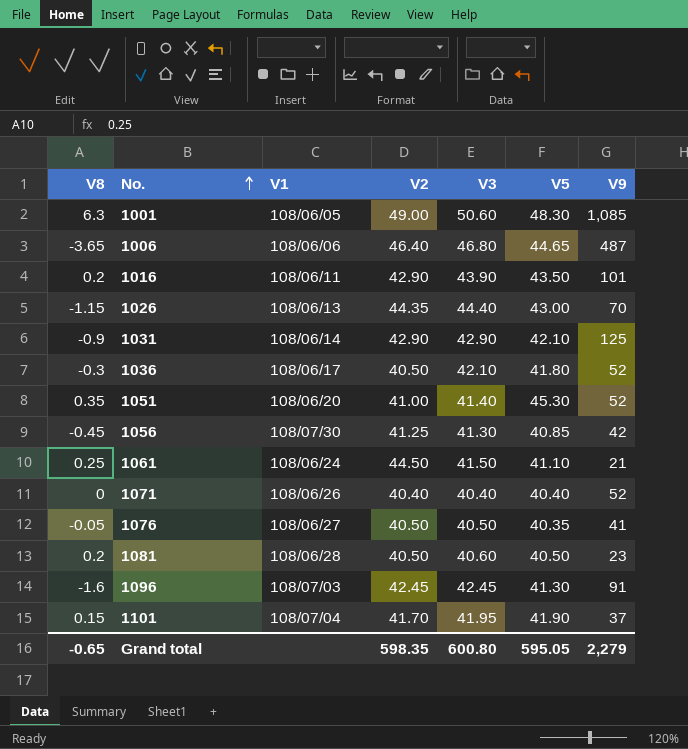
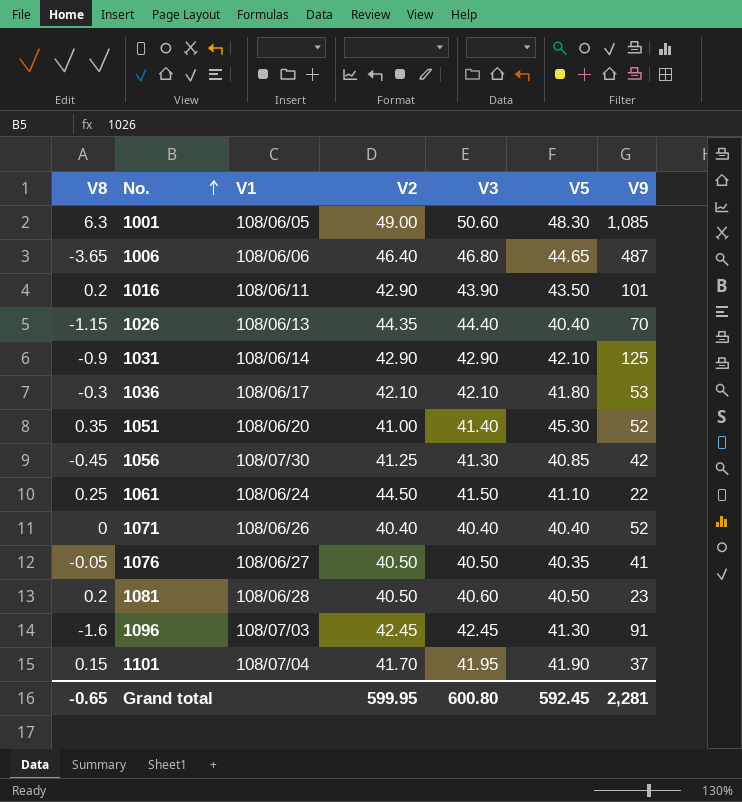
1026 | V5: 43.00 -> 40.40
1036 | V2: 40.50 -> 42.10
1036 | V9: 52 -> 53
1061 | V9: 21 -> 22
Grand total | V2: 598.35 -> 599.95
Grand total | V5: 595.05 -> 592.45
Grand total | V9: 2,279 -> 2,281

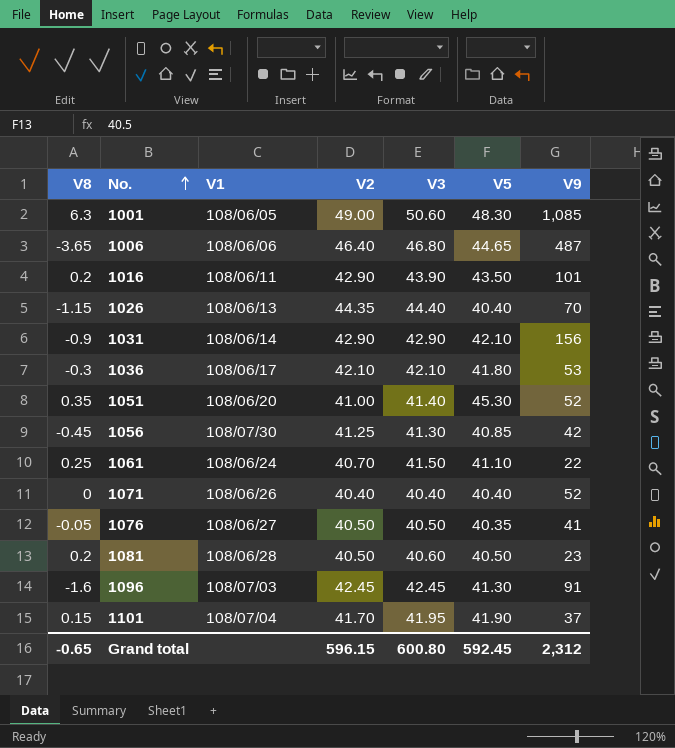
1031 | V9: 125 -> 156
1061 | V2: 44.50 -> 40.70
Grand total | V2: 599.95 -> 596.15
Grand total | V9: 2,281 -> 2,312

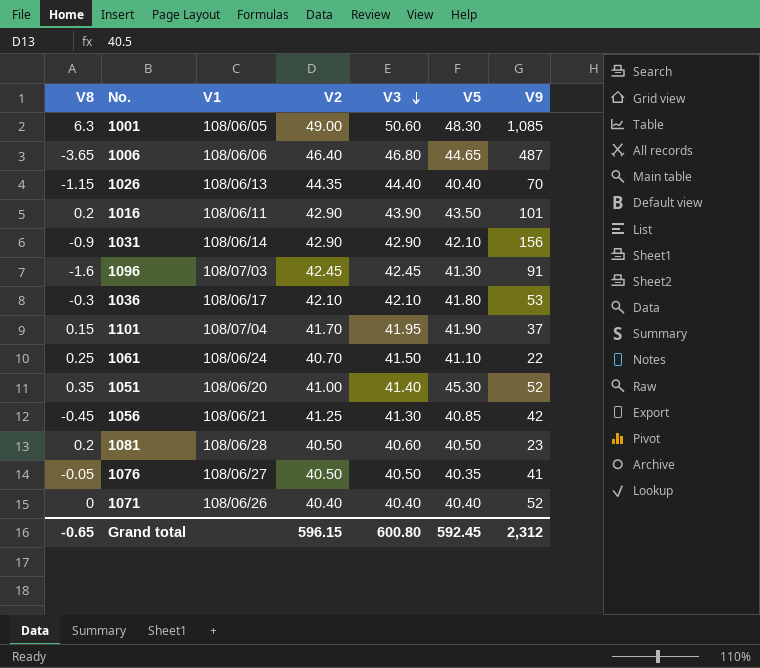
row order: No. ascending -> V3 descending
1056 | V1: 108/07/30 -> 108/06/21

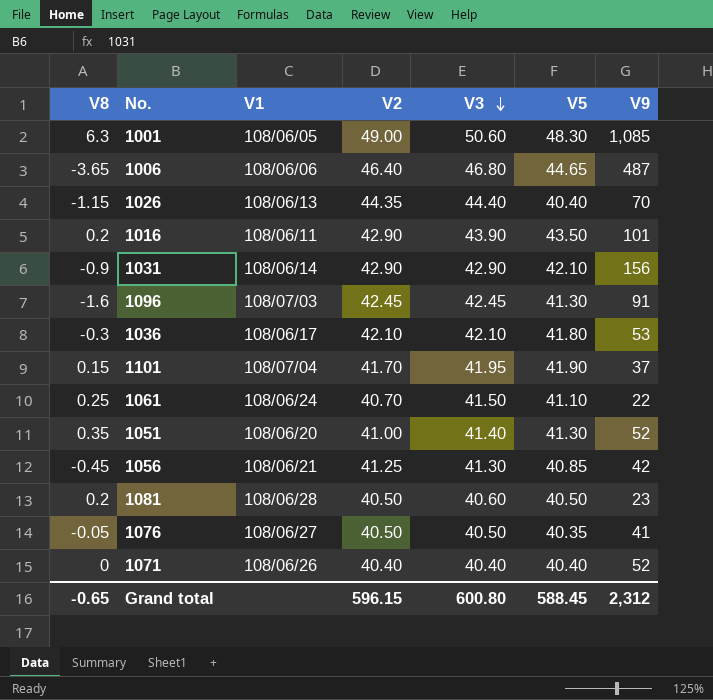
1051 | V5: 45.30 -> 41.30
Grand total | V5: 592.45 -> 588.45

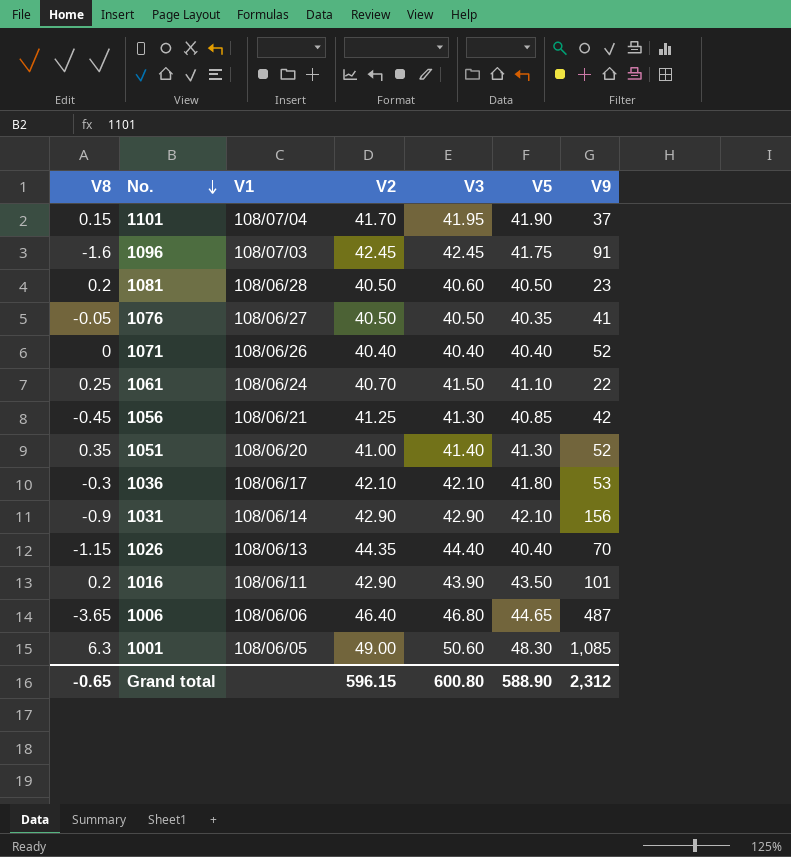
row order: V3 descending -> No. descending
1096 | V5: 41.30 -> 41.75
Grand total | V5: 588.45 -> 588.90

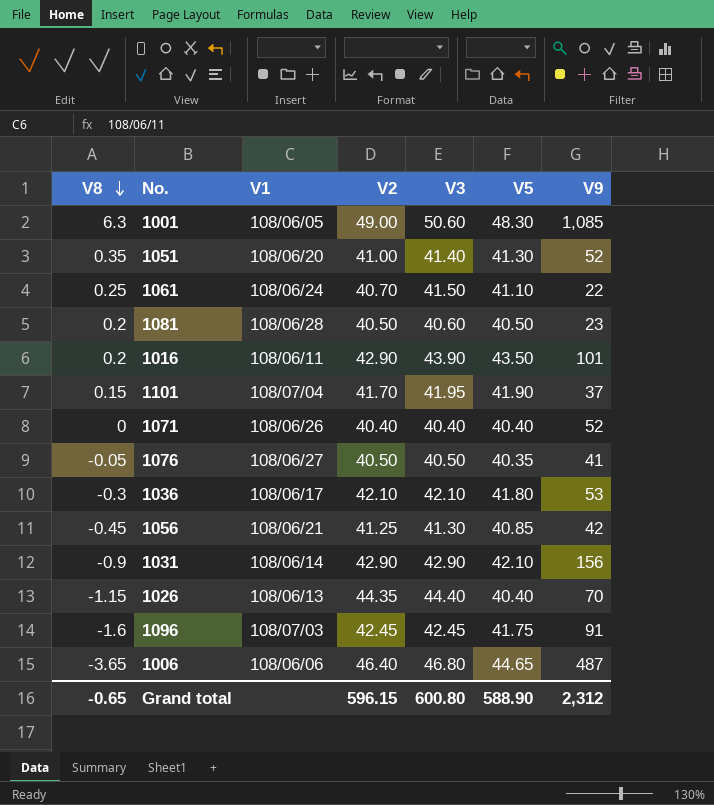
row order: No. descending -> V8 descending

